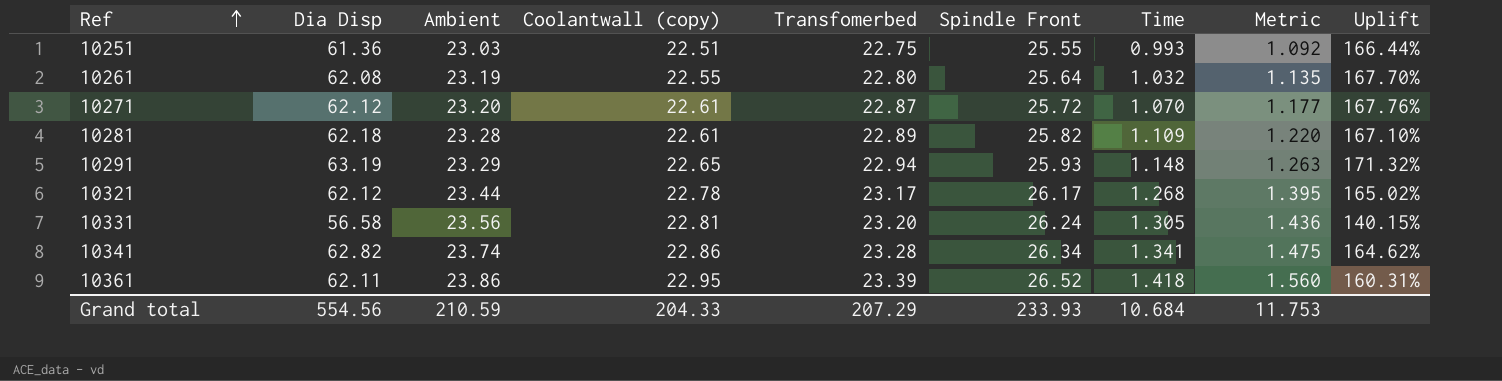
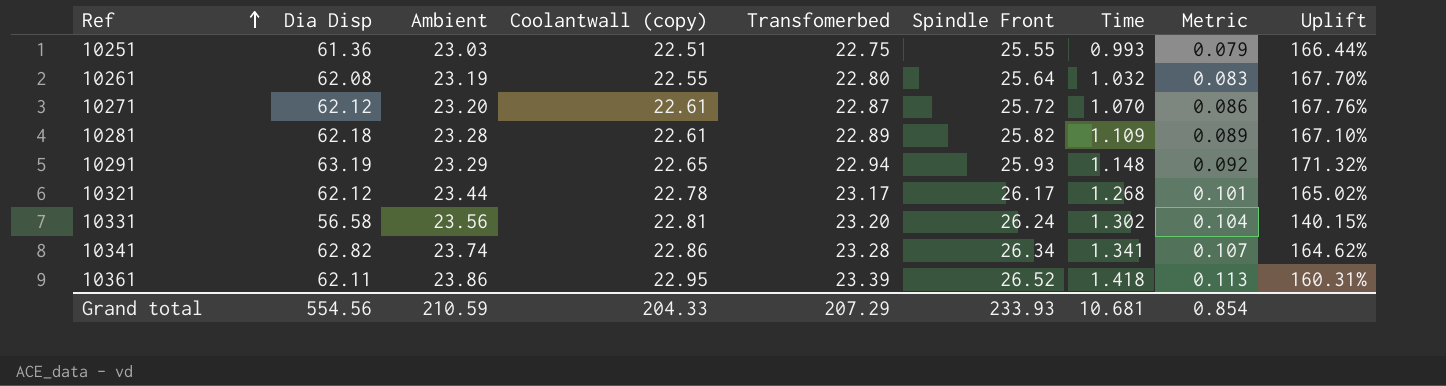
column Metric | formula: [Time] * 1.1 -> [Time] * 0.08
10331 | Time: 1.305 -> 1.302
Grand total | Time: 10.684 -> 10.681
Grand total | Metric: 11.753 -> 0.854

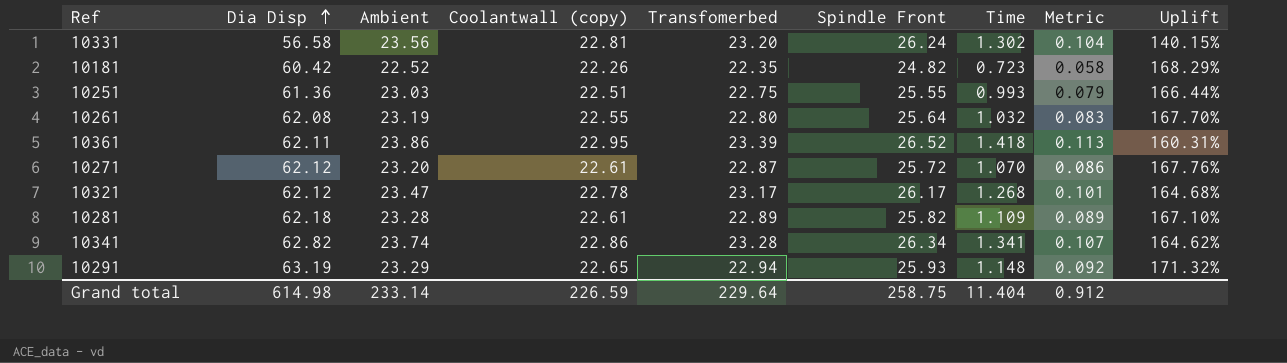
row order: Ref ascending -> Dia Disp ascending
row 10181: none -> 60.42 | 22.52 | 22.26 | 22.35 | 24.82 | 0.723 | 0.058 | 168.29%
10321 | Ambient: 23.44 -> 23.47
10321 | Uplift: 165.02% -> 164.68%
Grand total | Dia Disp: 554.56 -> 614.98
Grand total | Ambient: 210.59 -> 233.14
Grand total | Coolantwall (copy): 204.33 -> 226.59
Grand total | Transfomerbed: 207.29 -> 229.64
Grand total | Spindle Front: 233.93 -> 258.75
Grand total | Time: 10.681 -> 11.404
Grand total | Metric: 0.854 -> 0.912

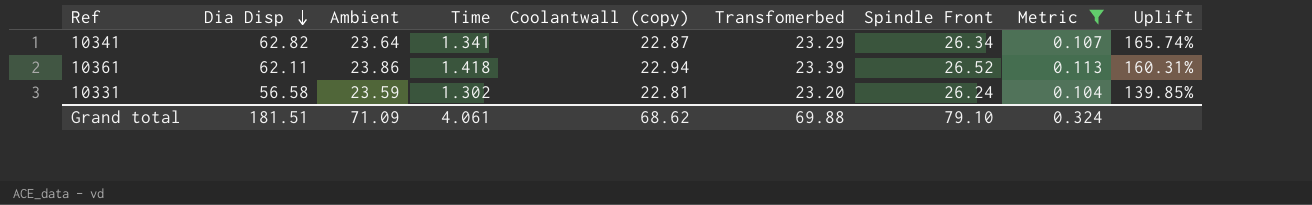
filter: none -> Metric >= 0.104
row order: Dia Disp ascending -> Dia Disp descending
column Time | position: 7 -> 4
10341 | Ambient: 23.74 -> 23.64
10341 | Coolantwall (copy): 22.86 -> 22.87
10341 | Transfomerbed: 23.28 -> 23.29
10341 | Uplift: 164.62% -> 165.74%
10361 | Coolantwall (copy): 22.95 -> 22.94
10331 | Ambient: 23.56 -> 23.59
10331 | Uplift: 140.15% -> 139.85%
Grand total | Dia Disp: 614.98 -> 181.51
Grand total | Ambient: 233.14 -> 71.09
Grand total | Time: 11.404 -> 4.061
Grand total | Coolantwall (copy): 226.59 -> 68.62
Grand total | Transfomerbed: 229.64 -> 69.88
Grand total | Spindle Front: 258.75 -> 79.10
Grand total | Metric: 0.912 -> 0.324

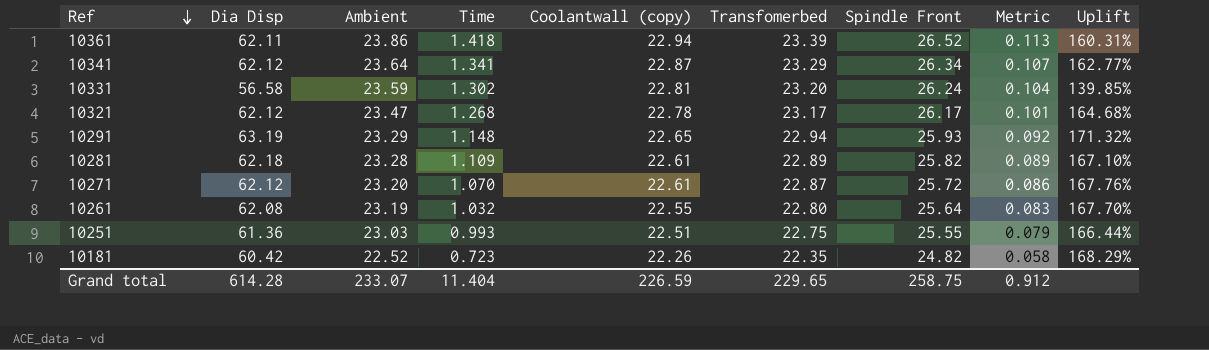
filter: Metric >= 0.104 -> none
row order: Dia Disp descending -> Ref descending
10341 | Dia Disp: 62.82 -> 62.12
10341 | Uplift: 165.74% -> 162.77%
Grand total | Dia Disp: 181.51 -> 614.28
Grand total | Ambient: 71.09 -> 233.07
Grand total | Time: 4.061 -> 11.404
Grand total | Coolantwall (copy): 68.62 -> 226.59
Grand total | Transfomerbed: 69.88 -> 229.65
Grand total | Spindle Front: 79.10 -> 258.75
Grand total | Metric: 0.324 -> 0.912

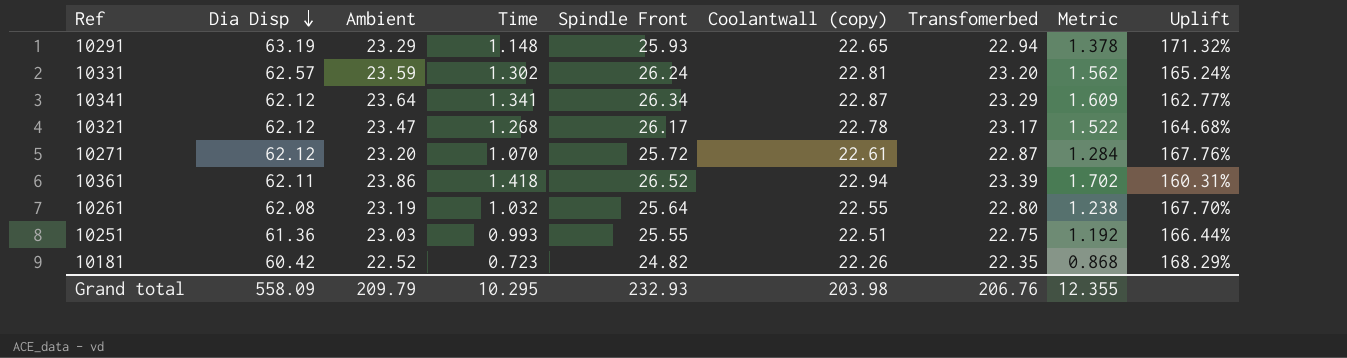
row order: Ref descending -> Dia Disp descending
column Spindle Front | position: 7 -> 5
column Metric | formula: [Time] * 0.08 -> [Time] * 1.2
row 10281: 62.18 | 23.28 | 1.109 | 22.61 | 22.89 | 25.82 | 0.089 | 167.10% -> none
10331 | Dia Disp: 56.58 -> 62.57
10331 | Uplift: 139.85% -> 165.24%
Grand total | Dia Disp: 614.28 -> 558.09
Grand total | Ambient: 233.07 -> 209.79
Grand total | Time: 11.404 -> 10.295
Grand total | Spindle Front: 258.75 -> 232.93
Grand total | Coolantwall (copy): 226.59 -> 203.98
Grand total | Transfomerbed: 229.65 -> 206.76
Grand total | Metric: 0.912 -> 12.355

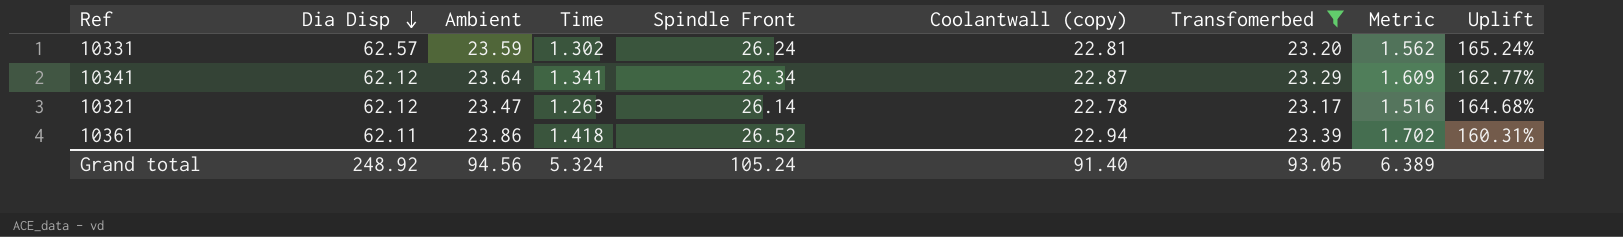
filter: none -> Transfomerbed >= 23.17
10321 | Time: 1.268 -> 1.263
10321 | Spindle Front: 26.17 -> 26.14
10321 | Metric: 1.522 -> 1.516
Grand total | Dia Disp: 558.09 -> 248.92
Grand total | Ambient: 209.79 -> 94.56
Grand total | Time: 10.295 -> 5.324
Grand total | Spindle Front: 232.93 -> 105.24
Grand total | Coolantwall (copy): 203.98 -> 91.40
Grand total | Transfomerbed: 206.76 -> 93.05
Grand total | Metric: 12.355 -> 6.389

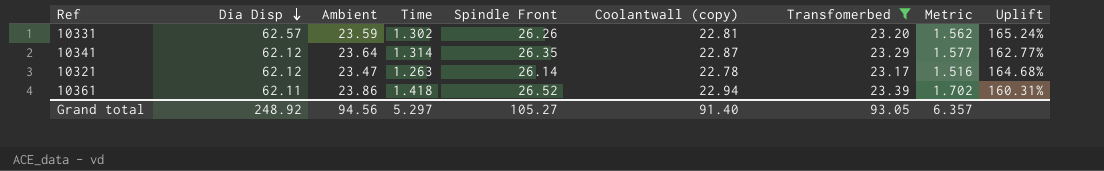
10331 | Spindle Front: 26.24 -> 26.26
10341 | Time: 1.341 -> 1.314
10341 | Spindle Front: 26.34 -> 26.35
10341 | Metric: 1.609 -> 1.577
Grand total | Time: 5.324 -> 5.297
Grand total | Spindle Front: 105.24 -> 105.27
Grand total | Metric: 6.389 -> 6.357

